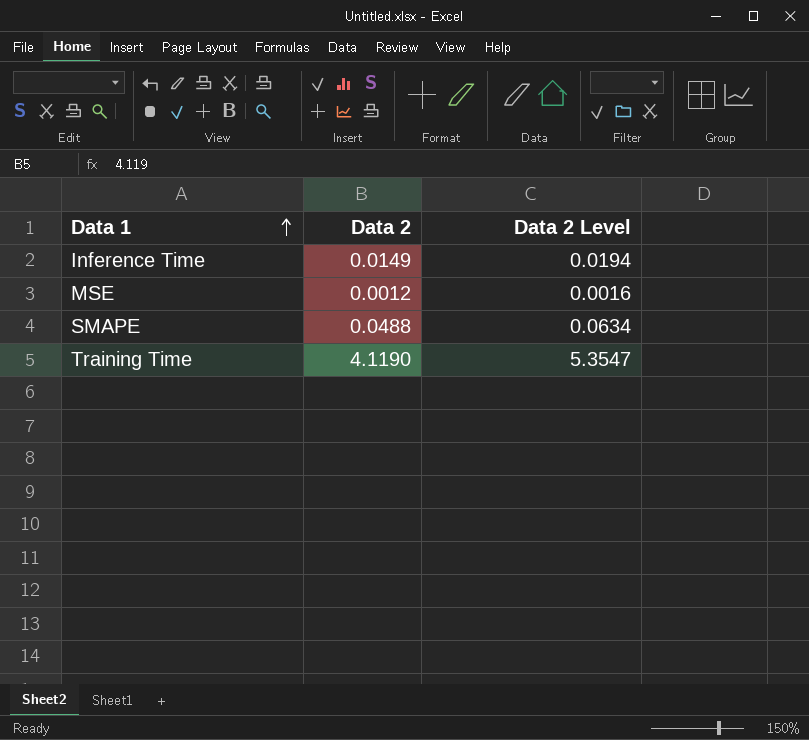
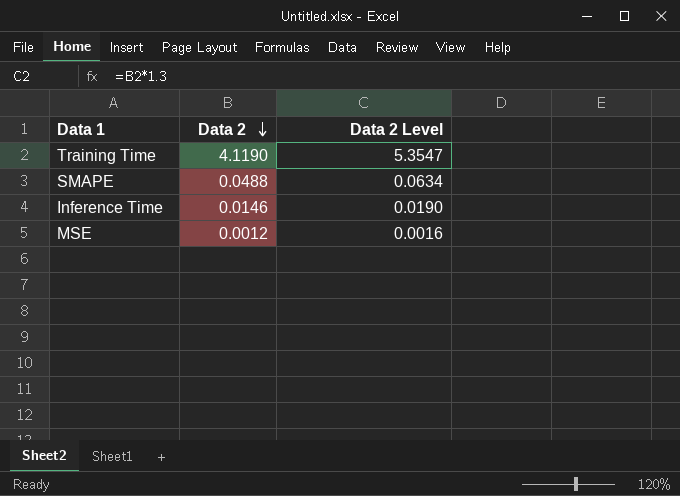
row order: Data 1 ascending -> Data 2 descending
Inference Time | Data 2: 0.0149 -> 0.0146
Inference Time | Data 2 Level: 0.0194 -> 0.0190

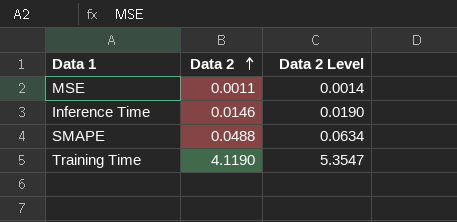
row order: Data 2 descending -> Data 2 ascending
MSE | Data 2: 0.0012 -> 0.0011
MSE | Data 2 Level: 0.0016 -> 0.0014

